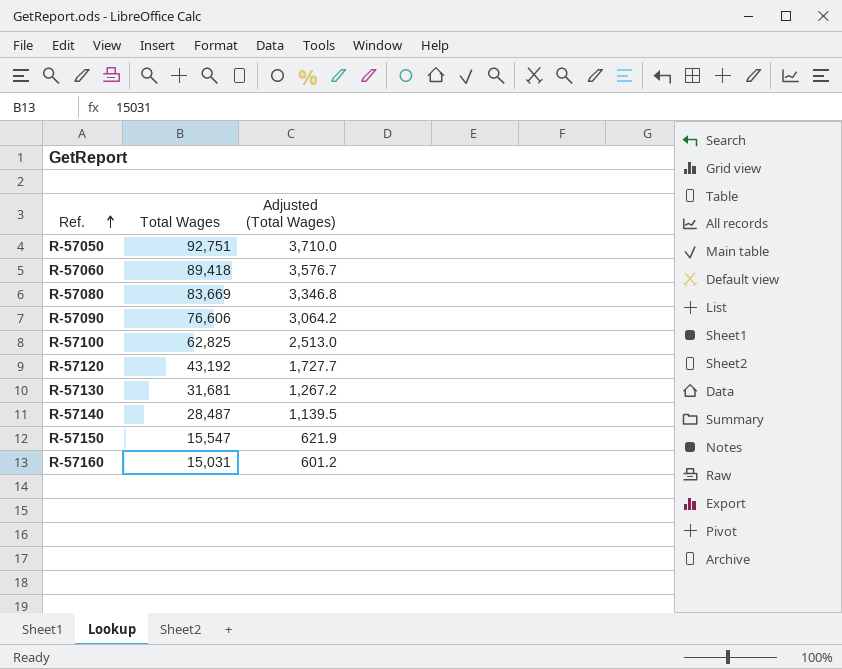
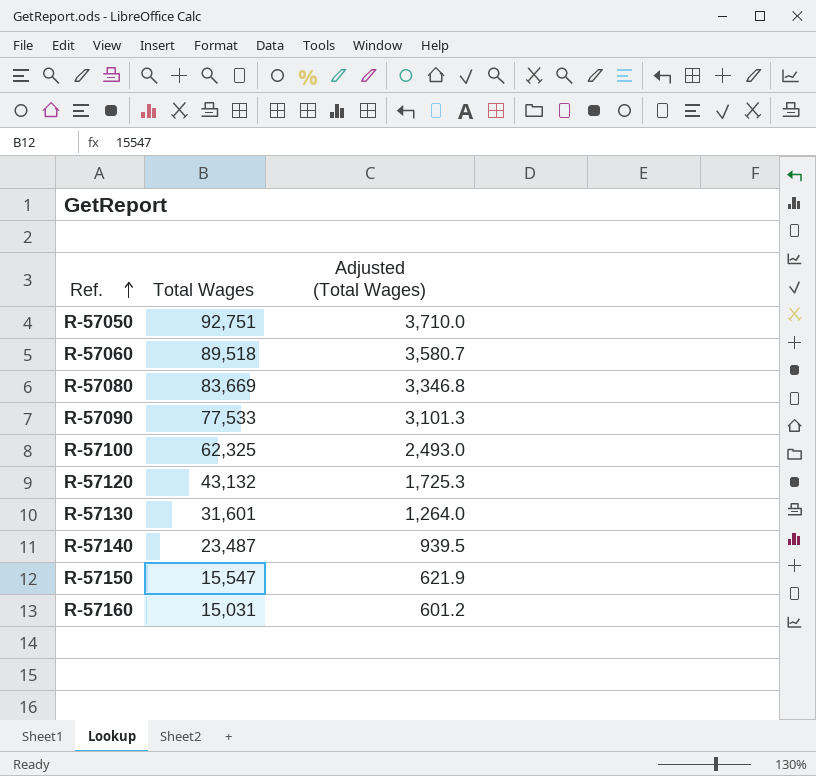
R-57060 | Total Wages: 89,418 -> 89,518
R-57060 | Adjusted (Total Wages): 3,576.7 -> 3,580.7
R-57090 | Total Wages: 76,606 -> 77,533
R-57090 | Adjusted (Total Wages): 3,064.2 -> 3,101.3
R-57100 | Total Wages: 62,825 -> 62,325
R-57100 | Adjusted (Total Wages): 2,513.0 -> 2,493.0
R-57120 | Total Wages: 43,192 -> 43,132
R-57120 | Adjusted (Total Wages): 1,727.7 -> 1,725.3
R-57130 | Total Wages: 31,681 -> 31,601
R-57130 | Adjusted (Total Wages): 1,267.2 -> 1,264.0
R-57140 | Total Wages: 28,487 -> 23,487
R-57140 | Adjusted (Total Wages): 1,139.5 -> 939.5

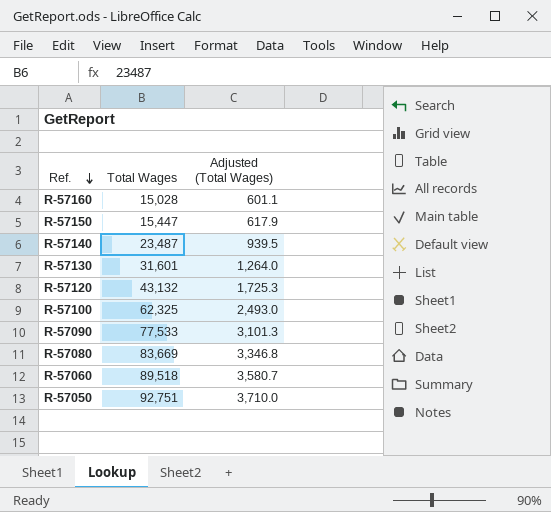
row order: Ref. ascending -> Ref. descending
R-57160 | Total Wages: 15,031 -> 15,028
R-57160 | Adjusted (Total Wages): 601.2 -> 601.1
R-57150 | Total Wages: 15,547 -> 15,447
R-57150 | Adjusted (Total Wages): 621.9 -> 617.9

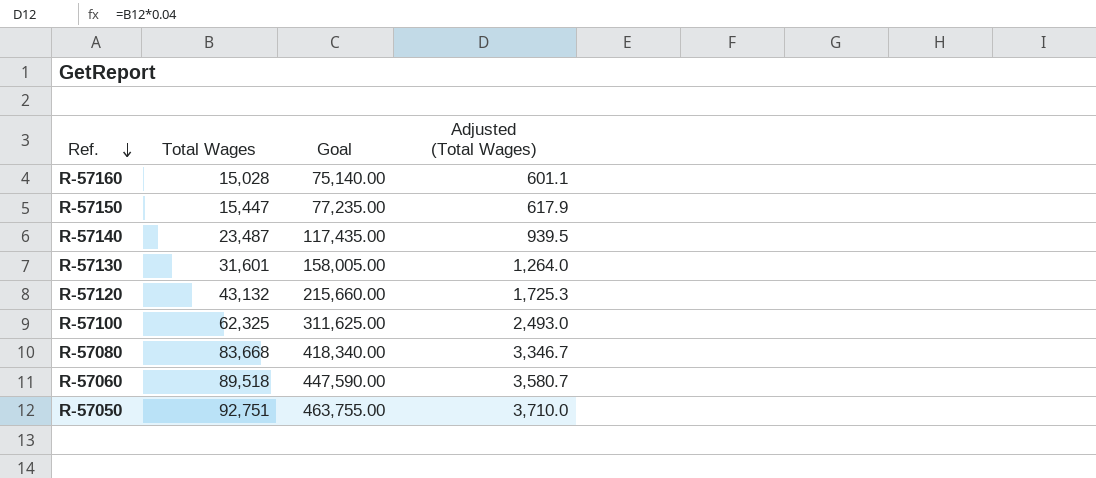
column Goal | formula: none -> [Total Wages] * 5
row R-57090: 77,533 | 3,101.3 -> none
R-57080 | Total Wages: 83,669 -> 83,668
R-57080 | Adjusted (Total Wages): 3,346.8 -> 3,346.7

